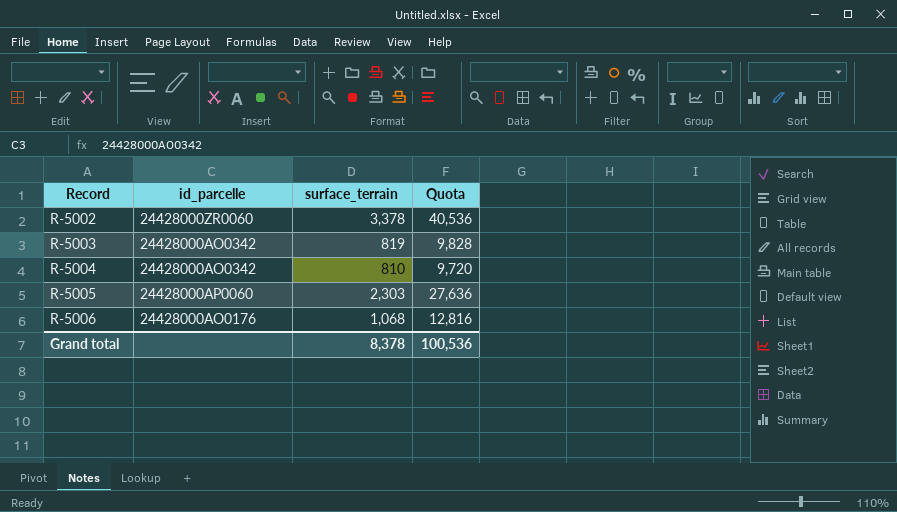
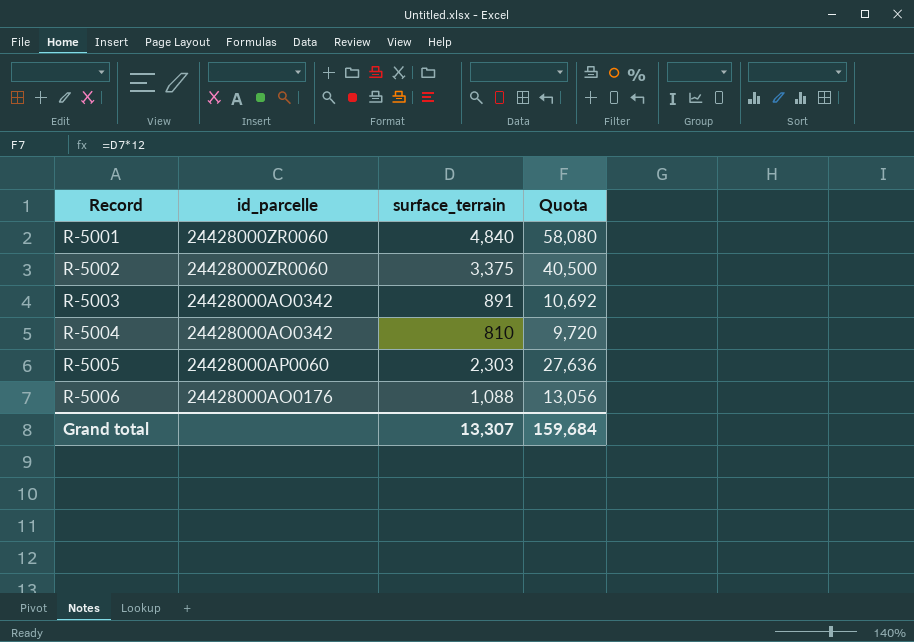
row R-5001: none -> 24428000ZR0060 | 4,840 | 58,080
R-5002 | surface_terrain: 3,378 -> 3,375
R-5002 | Quota: 40,536 -> 40,500
R-5003 | surface_terrain: 819 -> 891
R-5003 | Quota: 9,828 -> 10,692
R-5006 | surface_terrain: 1,068 -> 1,088
R-5006 | Quota: 12,816 -> 13,056
Grand total | surface_terrain: 8,378 -> 13,307
Grand total | Quota: 100,536 -> 159,684

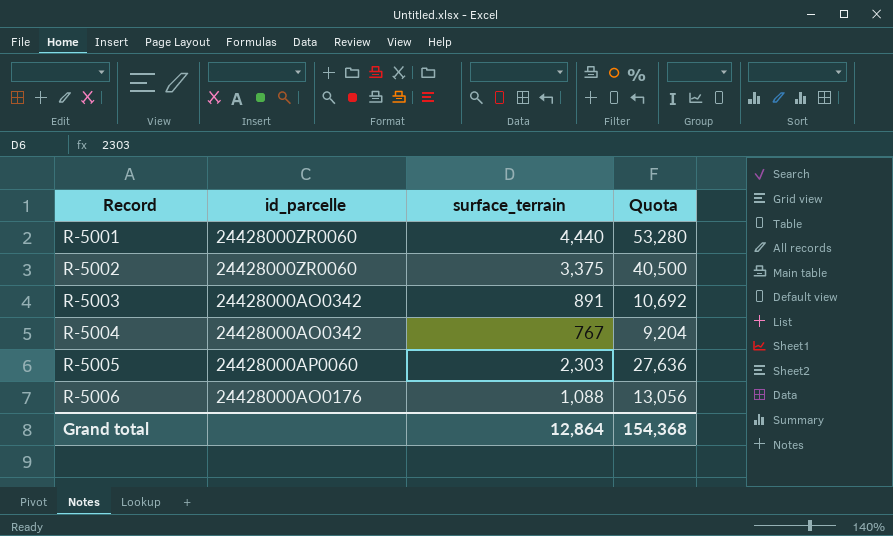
R-5001 | surface_terrain: 4,840 -> 4,440
R-5001 | Quota: 58,080 -> 53,280
R-5004 | surface_terrain: 810 -> 767
R-5004 | Quota: 9,720 -> 9,204
Grand total | surface_terrain: 13,307 -> 12,864
Grand total | Quota: 159,684 -> 154,368

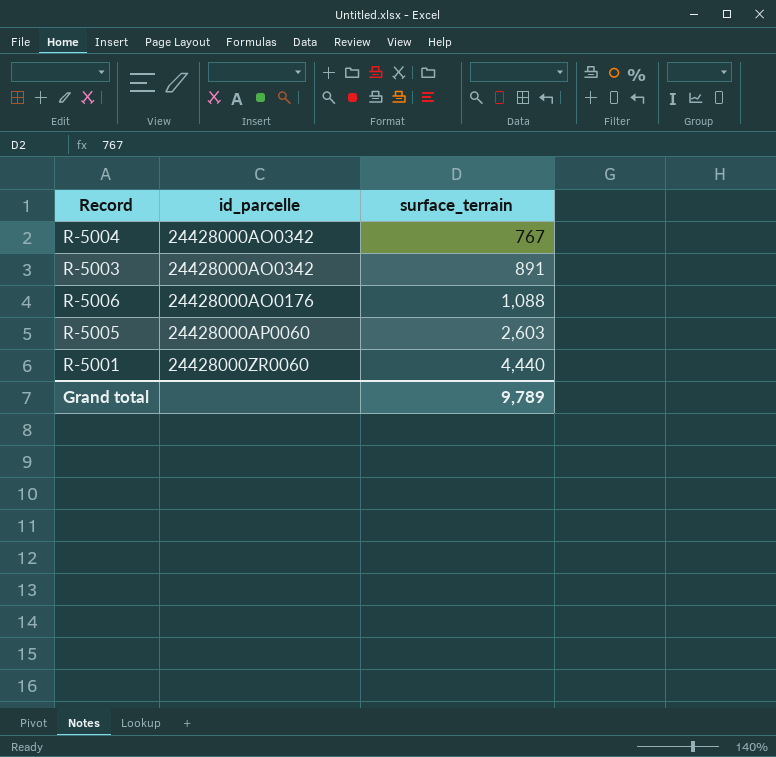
row order: Record ascending -> surface_terrain ascending
column Quota | formula: [surface_terrain] * 12 -> none
row R-5002: 24428000ZR0060 | 3,375 | 40,500 -> none
R-5005 | surface_terrain: 2,303 -> 2,603
Grand total | surface_terrain: 12,864 -> 9,789

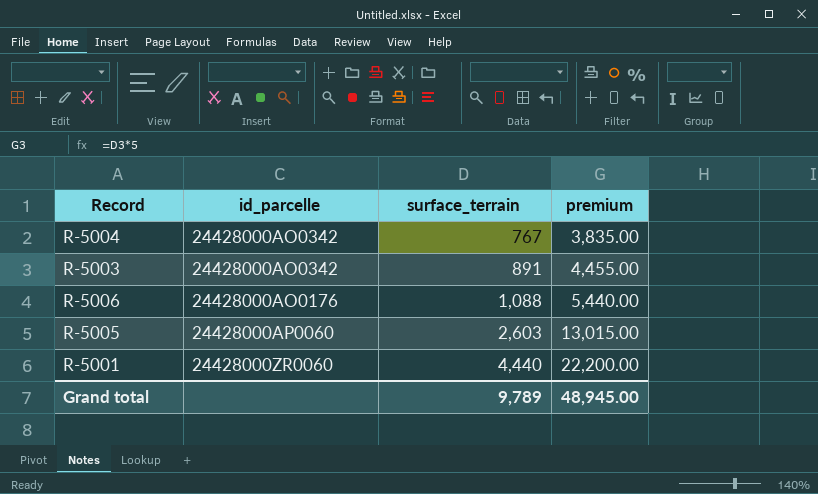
column premium | formula: none -> [surface_terrain] * 5

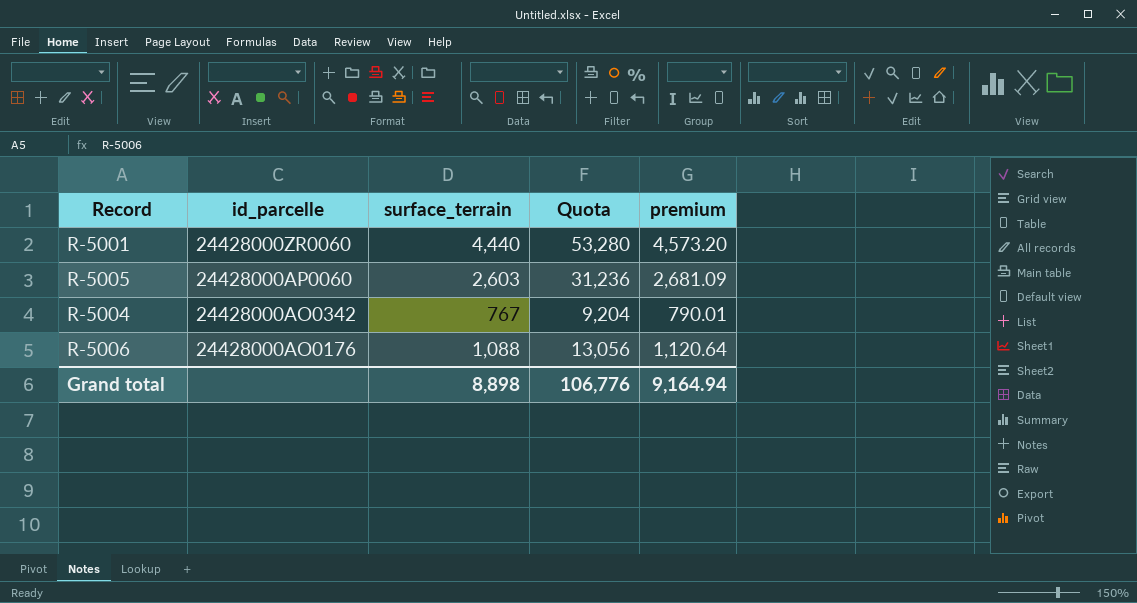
row order: surface_terrain ascending -> id_parcelle descending
column Quota | formula: none -> [surface_terrain] * 12
column premium | formula: [surface_terrain] * 5 -> [surface_terrain] * 1.03
row R-5003: 24428000AO0342 | 891 | 4,455.00 -> none
Grand total | surface_terrain: 9,789 -> 8,898
Grand total | premium: 48,945.00 -> 9,164.94

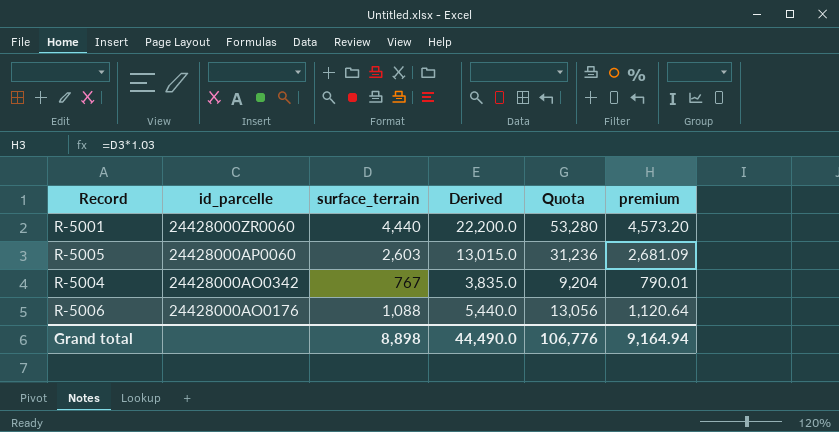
column Derived | formula: none -> [surface_terrain] * 5

